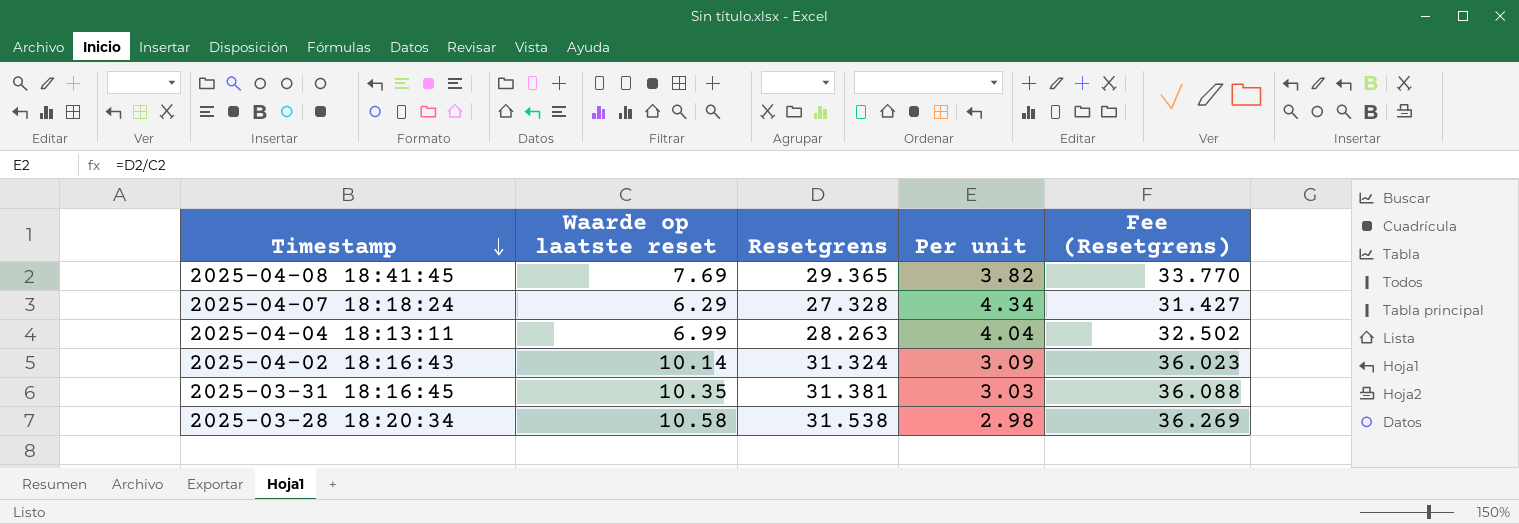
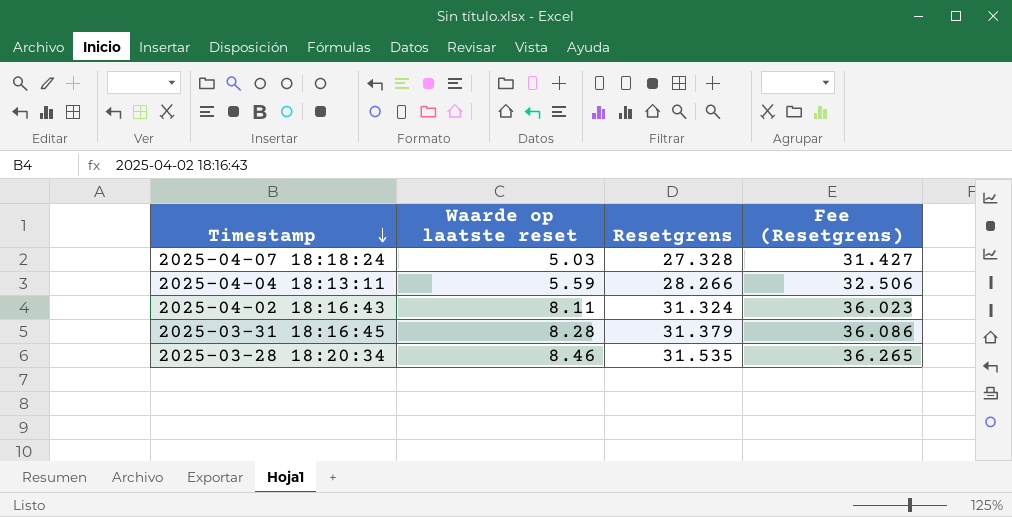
column Per unit | formula: [Resetgrens] / [Waarde op laatste reset] -> none
row 2025-04-08 18:41:45: 7.69 | 29.365 | 3.82 | 33.770 -> none
2025-04-07 18:18:24 | Waarde op laatste reset: 6.29 -> 5.03
2025-04-04 18:13:11 | Waarde op laatste reset: 6.99 -> 5.59
2025-04-04 18:13:11 | Resetgrens: 28.263 -> 28.266
2025-04-04 18:13:11 | Fee (Resetgrens): 32.502 -> 32.506
2025-04-02 18:16:43 | Waarde op laatste reset: 10.14 -> 8.11
2025-03-31 18:16:45 | Waarde op laatste reset: 10.35 -> 8.28
2025-03-31 18:16:45 | Resetgrens: 31.381 -> 31.379
2025-03-31 18:16:45 | Fee (Resetgrens): 36.088 -> 36.086
2025-03-28 18:20:34 | Waarde op laatste reset: 10.58 -> 8.46
2025-03-28 18:20:34 | Resetgrens: 31.538 -> 31.535
2025-03-28 18:20:34 | Fee (Resetgrens): 36.269 -> 36.265

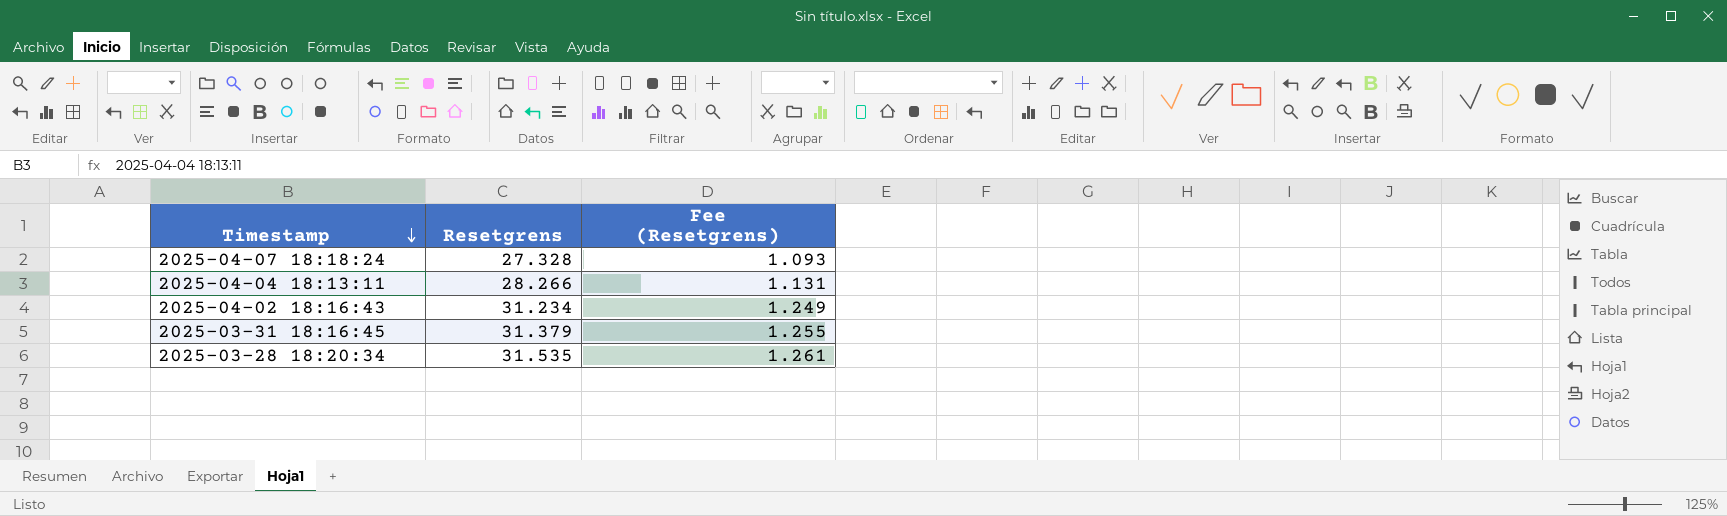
column Waarde op laatste reset | position: 2 -> none
column Fee (Resetgrens) | formula: [Resetgrens] * 1.15 -> [Resetgrens] * 0.04
2025-04-02 18:16:43 | Resetgrens: 31.324 -> 31.234

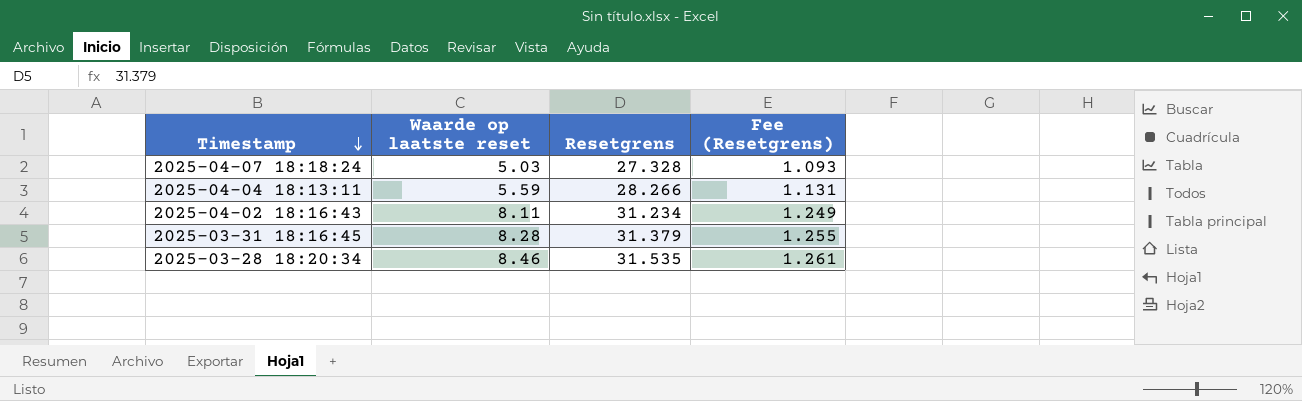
column Waarde op laatste reset | position: none -> 2

